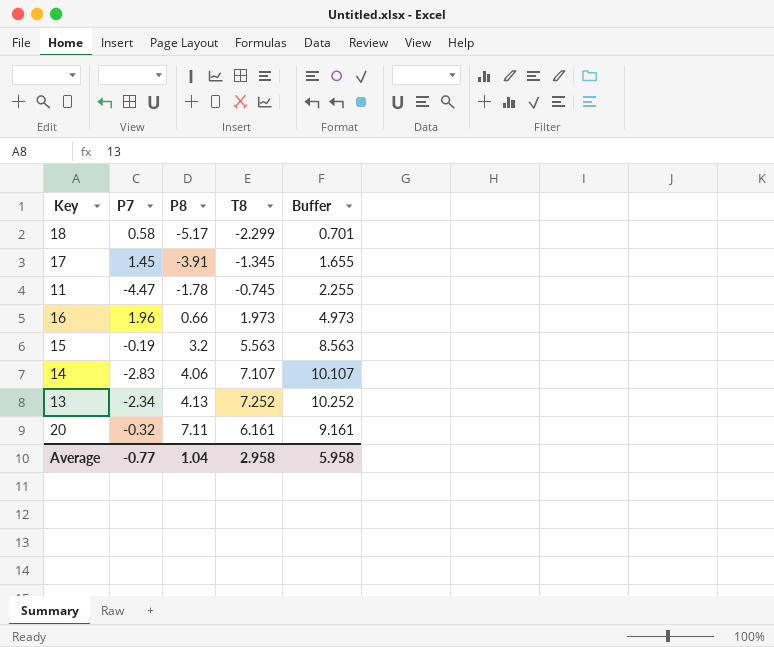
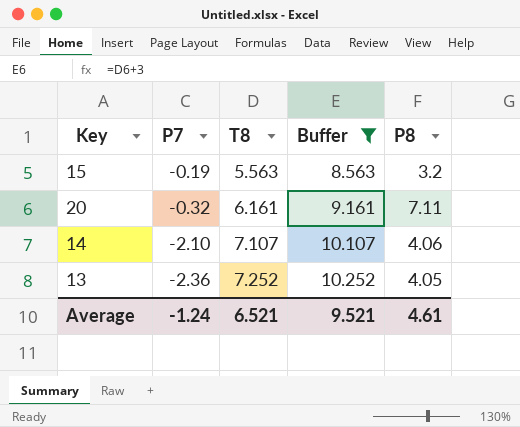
filter: none -> Buffer >= 8.563
row order: P8 ascending -> P7 descending
column P8 | position: 3 -> 5
14 | P7: -2.83 -> -2.10
13 | P7: -2.34 -> -2.36
13 | P8: 4.13 -> 4.05
Average | P7: -0.77 -> -1.24
Average | T8: 2.958 -> 6.521
Average | Buffer: 5.958 -> 9.521
Average | P8: 1.04 -> 4.61

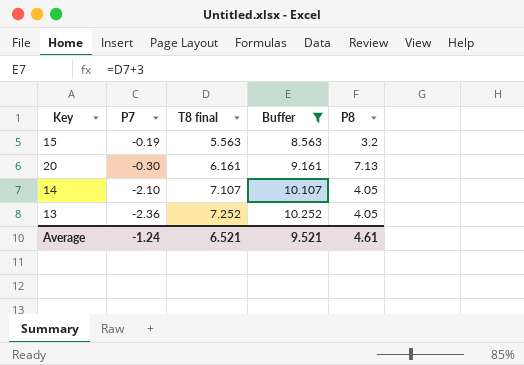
column name: T8 -> T8 final
20 | P7: -0.32 -> -0.30
20 | P8: 7.11 -> 7.13
14 | P8: 4.06 -> 4.05

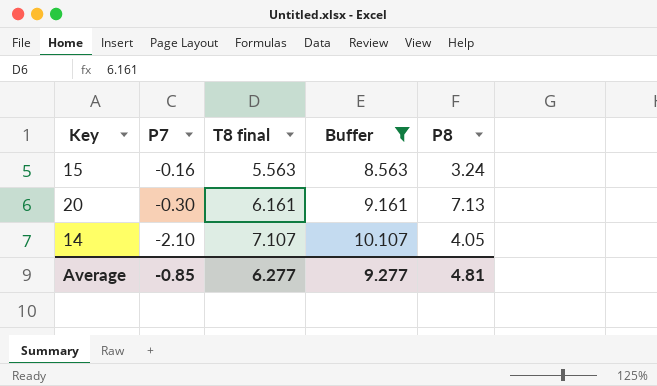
row 13: -2.36 | 7.252 | 10.252 | 4.05 -> none
15 | P7: -0.19 -> -0.16
15 | P8: 3.2 -> 3.24
Average | P7: -1.24 -> -0.85
Average | T8 final: 6.521 -> 6.277
Average | Buffer: 9.521 -> 9.277
Average | P8: 4.61 -> 4.81

